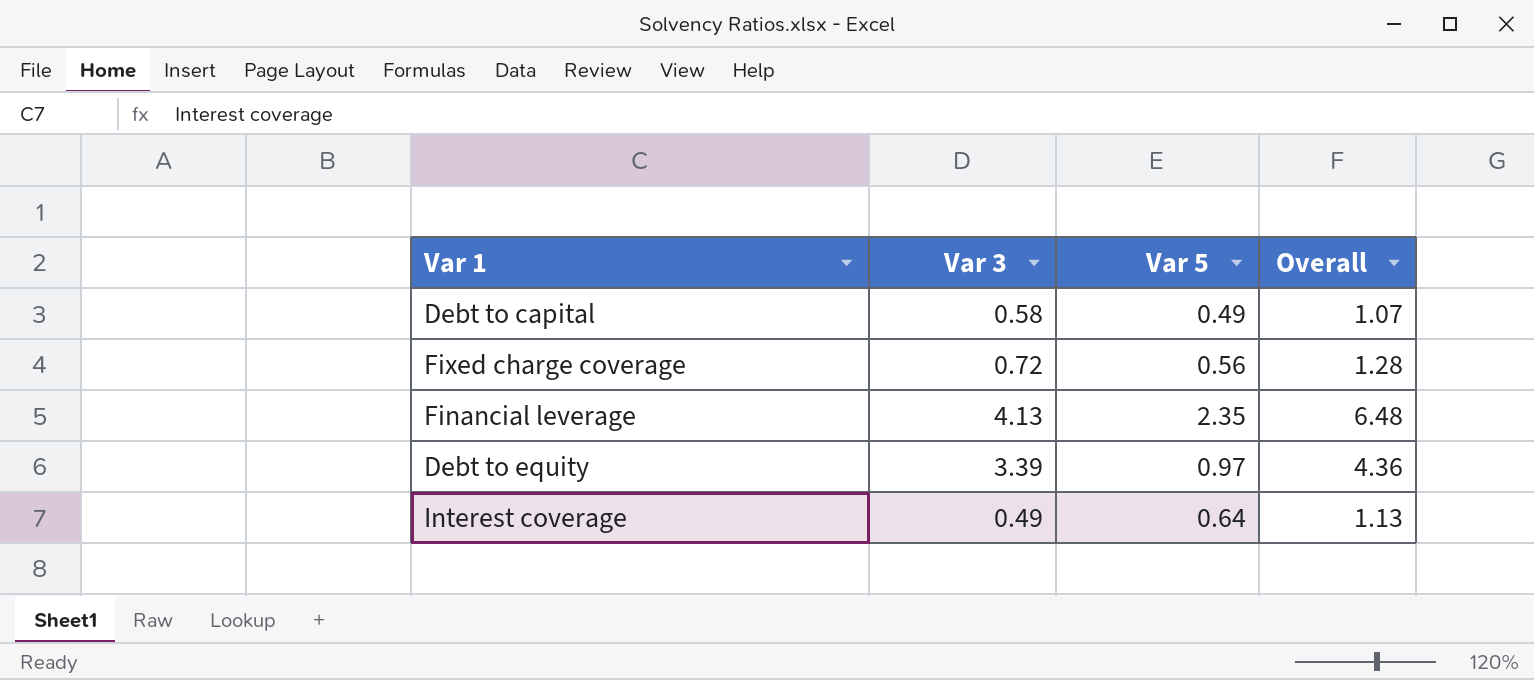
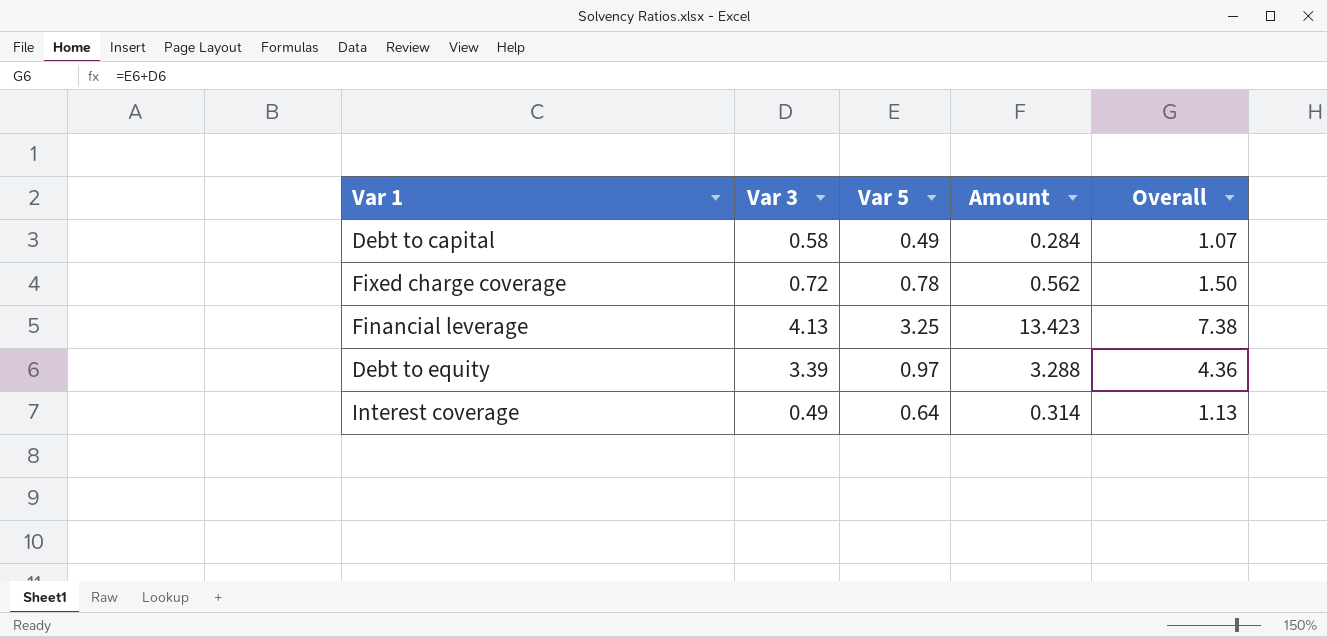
column Amount | formula: none -> [Var 3] * [Var 5]
Fixed charge coverage | Var 5: 0.56 -> 0.78
Fixed charge coverage | Overall: 1.28 -> 1.50
Financial leverage | Var 5: 2.35 -> 3.25
Financial leverage | Overall: 6.48 -> 7.38

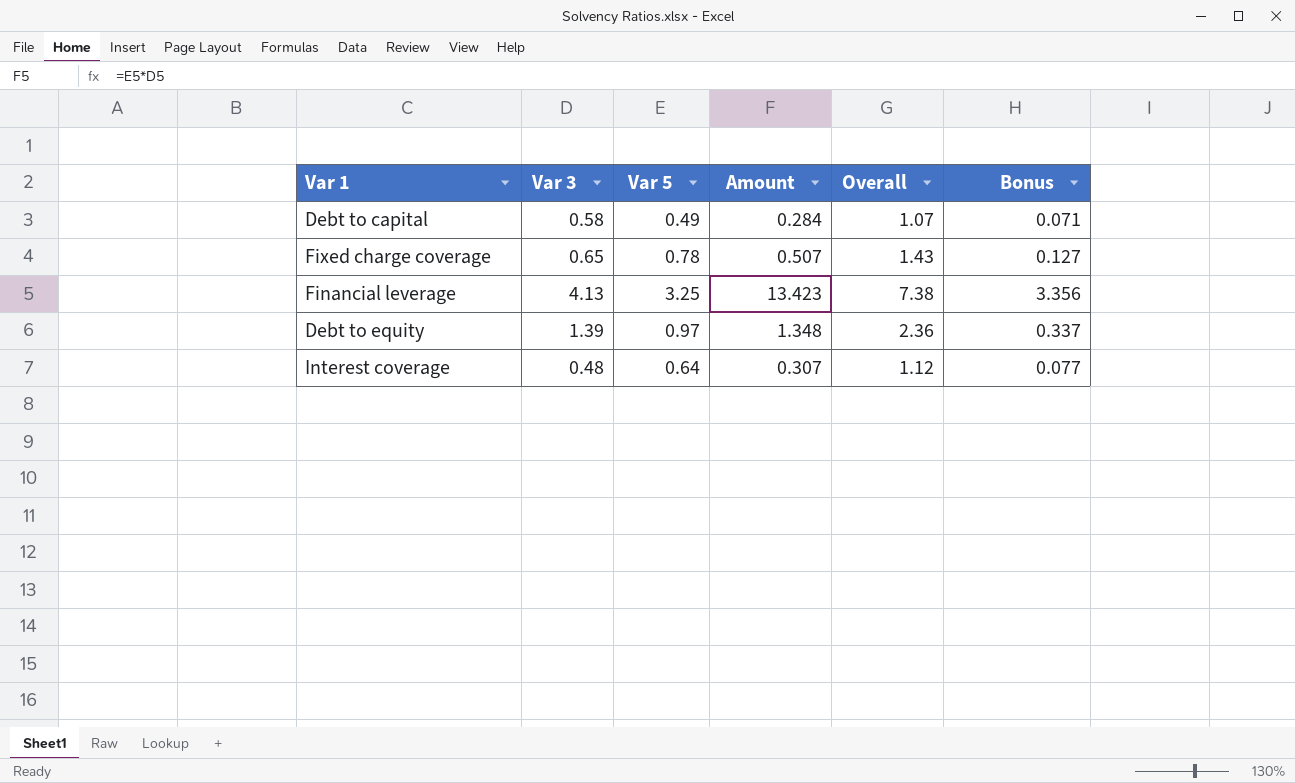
column Bonus | formula: none -> [Amount] * 0.25
Fixed charge coverage | Var 3: 0.72 -> 0.65
Fixed charge coverage | Amount: 0.562 -> 0.507
Fixed charge coverage | Overall: 1.50 -> 1.43
Debt to equity | Var 3: 3.39 -> 1.39
Debt to equity | Amount: 3.288 -> 1.348
Debt to equity | Overall: 4.36 -> 2.36
Interest coverage | Var 3: 0.49 -> 0.48
Interest coverage | Amount: 0.314 -> 0.307
Interest coverage | Overall: 1.13 -> 1.12

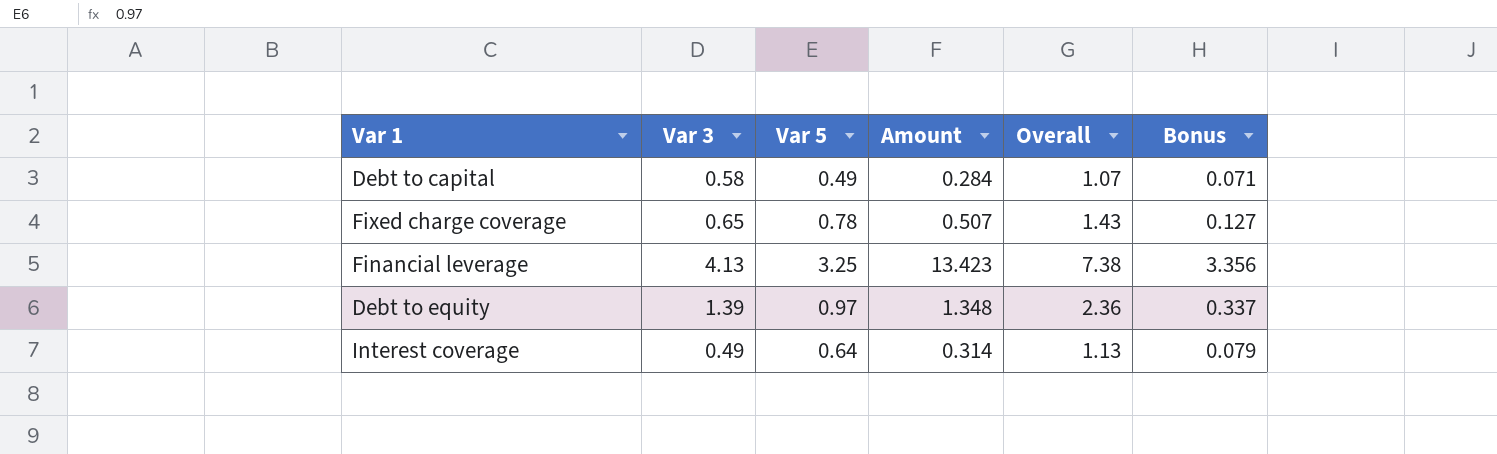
Interest coverage | Var 3: 0.48 -> 0.49
Interest coverage | Amount: 0.307 -> 0.314
Interest coverage | Overall: 1.12 -> 1.13
Interest coverage | Bonus: 0.077 -> 0.079

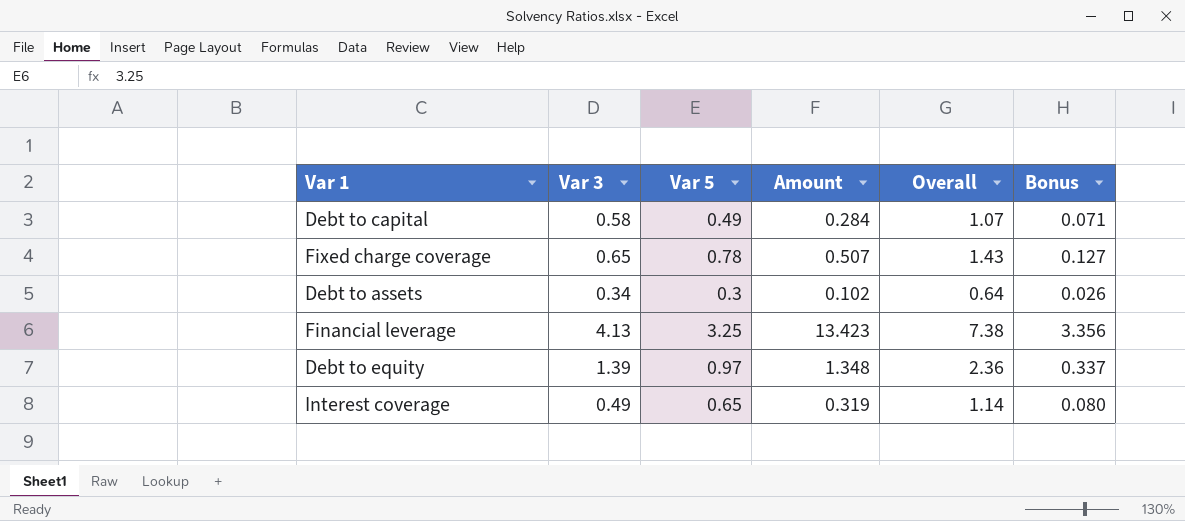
row Debt to assets: none -> 0.34 | 0.3 | 0.102 | 0.64 | 0.026
Interest coverage | Var 5: 0.64 -> 0.65
Interest coverage | Amount: 0.314 -> 0.319
Interest coverage | Overall: 1.13 -> 1.14
Interest coverage | Bonus: 0.079 -> 0.080

